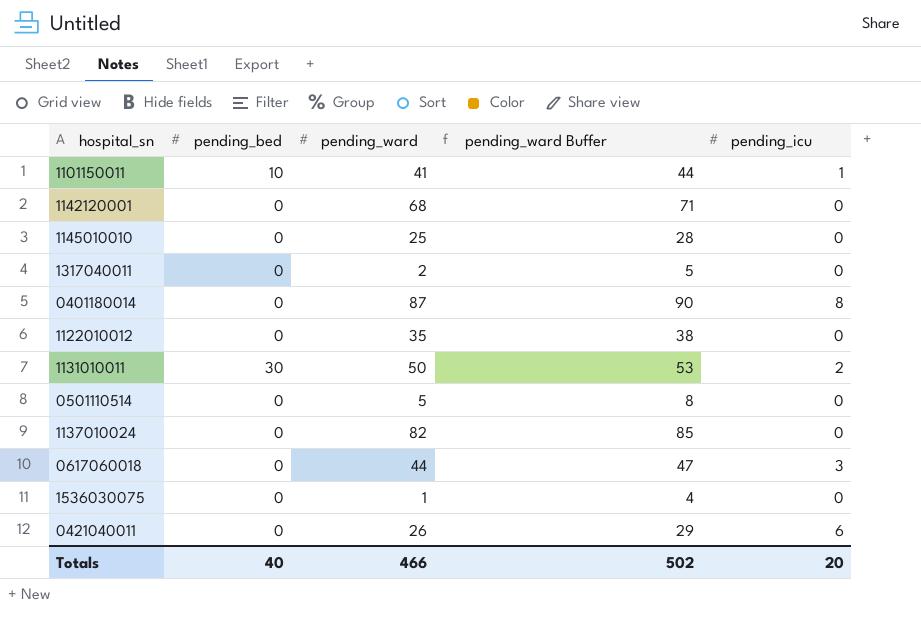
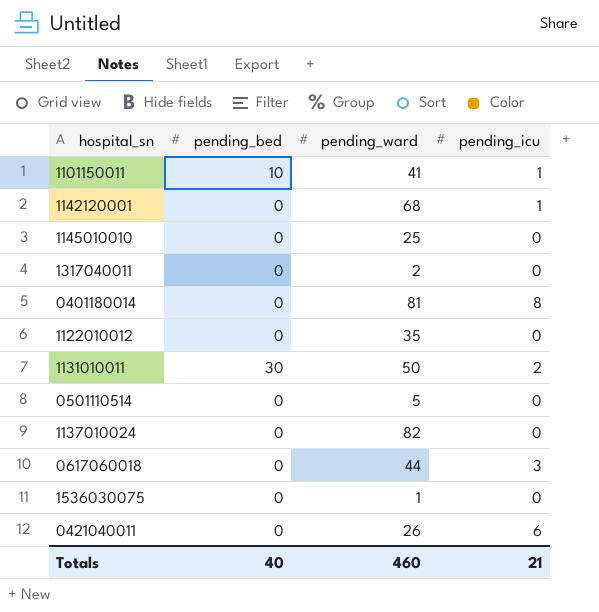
column pending_ward Buffer | formula: [pending_ward] + 3 -> none
1142120001 | pending_icu: 0 -> 1
0401180014 | pending_ward: 87 -> 81
Totals | pending_ward: 466 -> 460
Totals | pending_icu: 20 -> 21

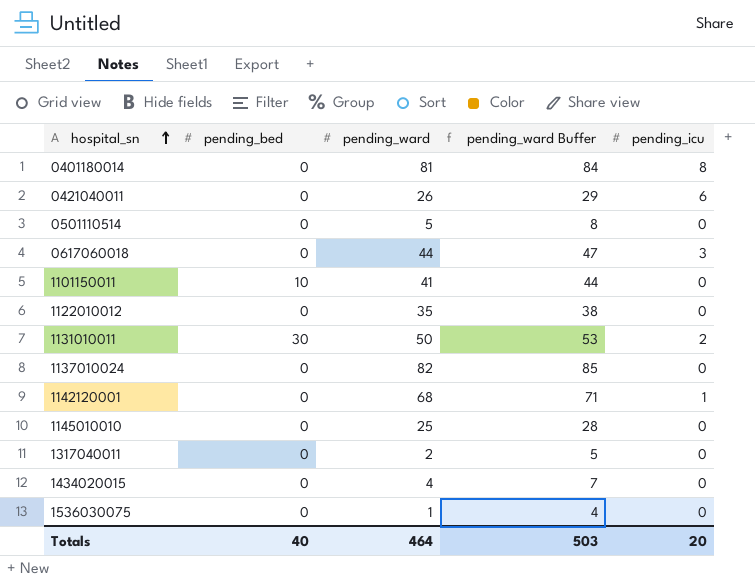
row order: none -> hospital_sn ascending
column pending_ward Buffer | formula: none -> [pending_ward] + 3
1101150011 | pending_icu: 1 -> 0
row 1434020015: none -> 0 | 4 | 7 | 0
Totals | pending_ward: 460 -> 464
Totals | pending_icu: 21 -> 20

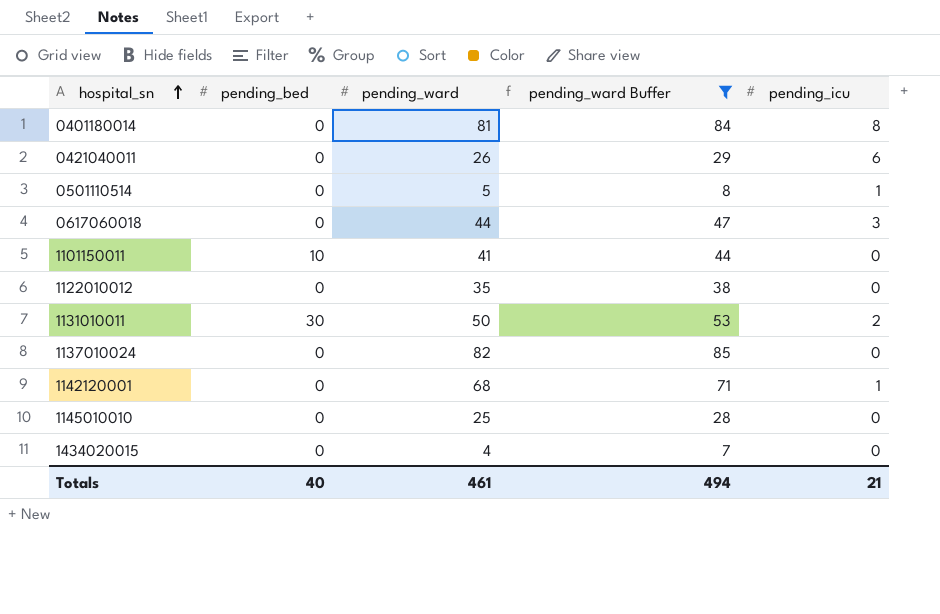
filter: none -> pending_ward Buffer >= 7
0501110514 | pending_icu: 0 -> 1
Totals | pending_ward: 464 -> 461
Totals | pending_ward Buffer: 503 -> 494
Totals | pending_icu: 20 -> 21

